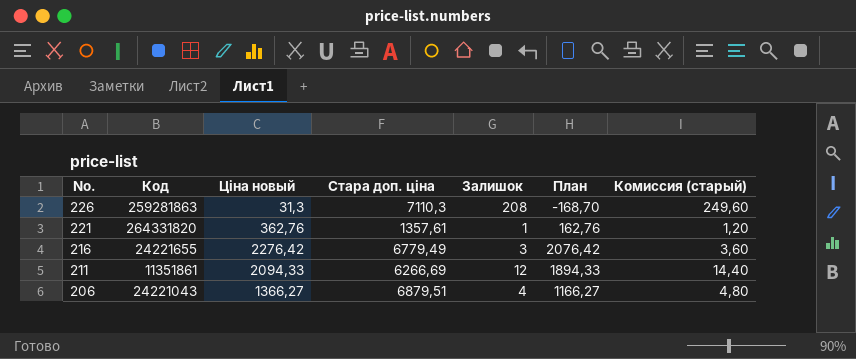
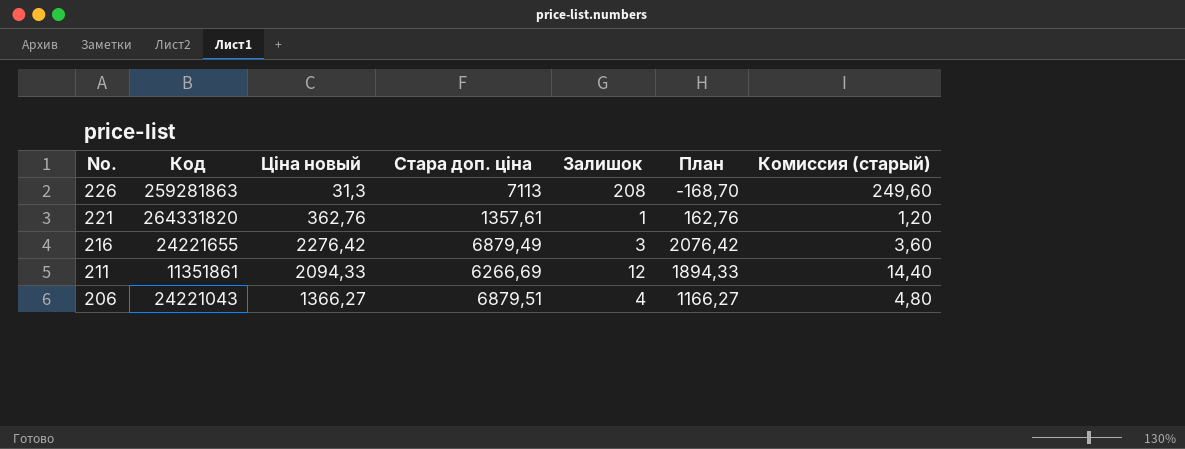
226 | Стара доп. ціна: 7110,3 -> 7113
216 | Стара доп. ціна: 6779,49 -> 6879,49

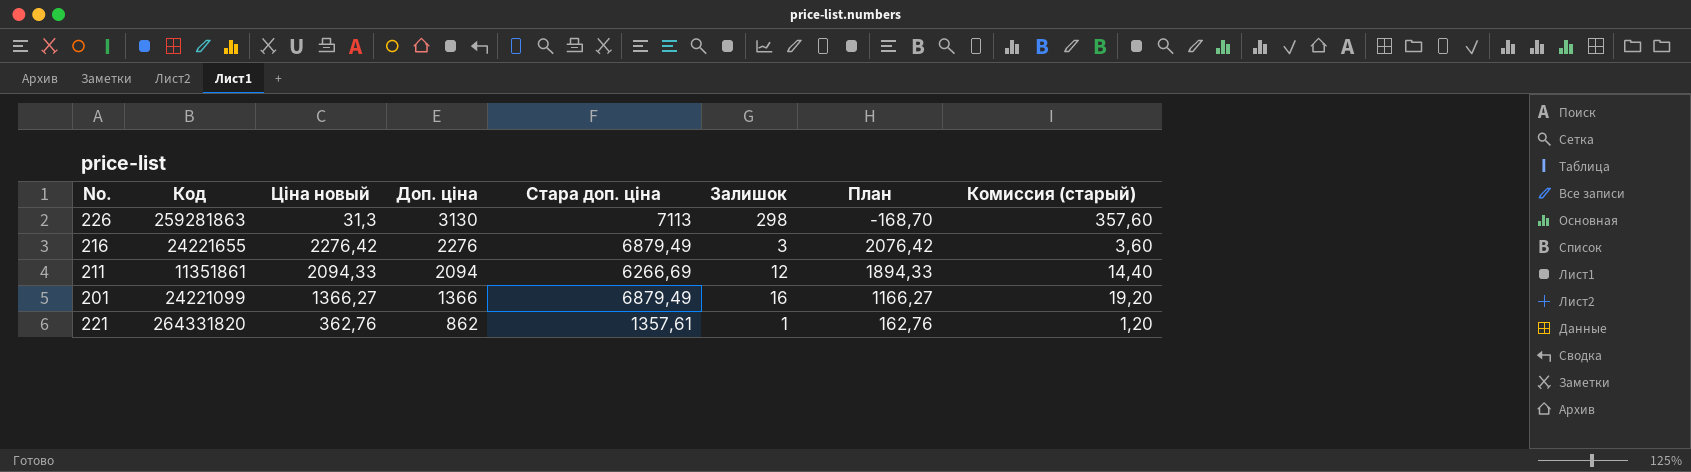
row order: No. descending -> Доп. ціна descending
column Доп. ціна | position: none -> 4
row 206: 24221043 | 1366,27 | 6879,51 | 4 | 1166,27 | 4,80 -> none
226 | Залишок: 208 -> 298
226 | Комиссия (старый): 249,60 -> 357,60
row 201: none -> 24221099 | 1366,27 | 1366 | 6879,49 | 16 | 1166,27 | 19,20

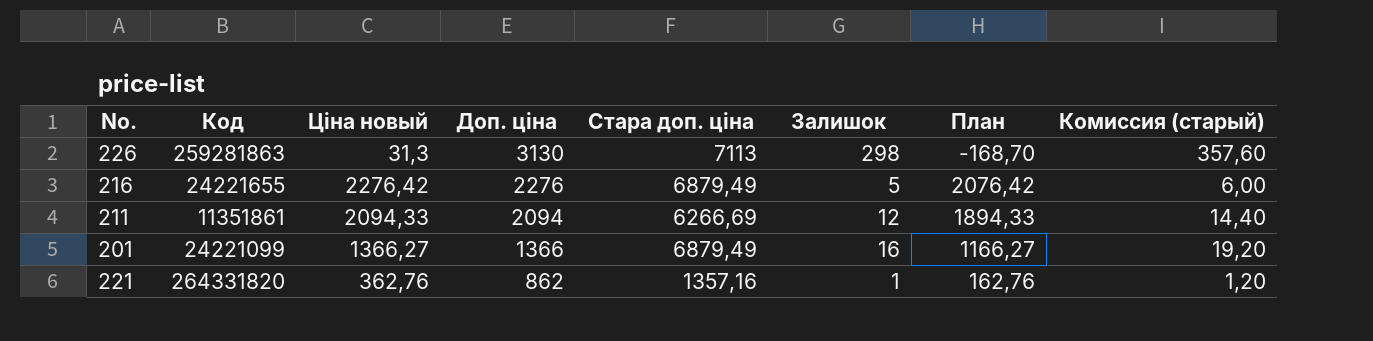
216 | Залишок: 3 -> 5
216 | Комиссия (старый): 3,60 -> 6,00
221 | Стара доп. ціна: 1357,61 -> 1357,16

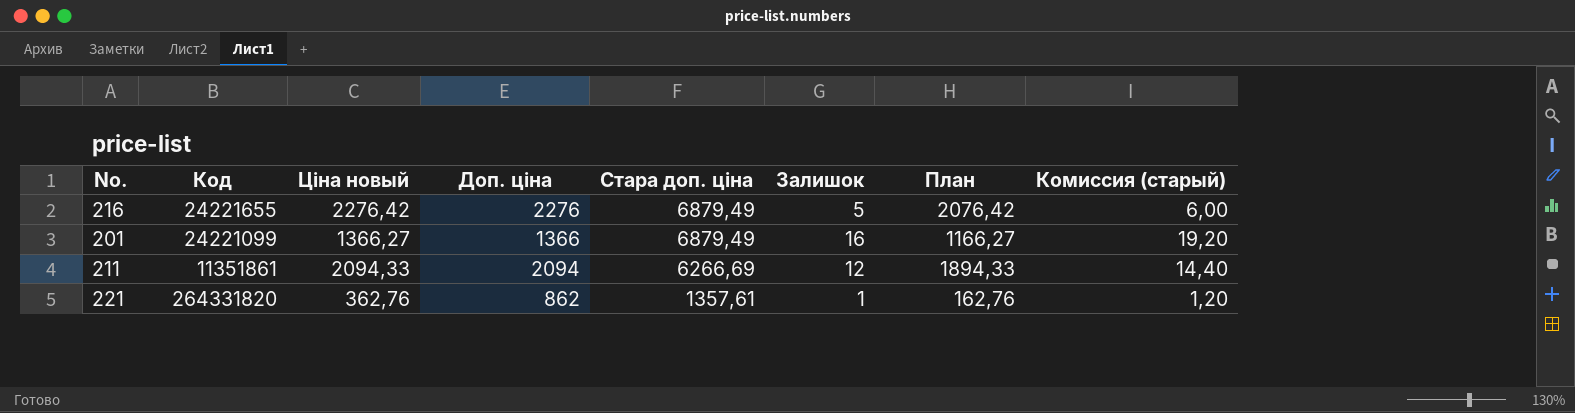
row order: Доп. ціна descending -> Стара доп. ціна descending
row 226: 259281863 | 31,3 | 3130 | 7113 | 298 | -168,70 | 357,60 -> none
221 | Стара доп. ціна: 1357,16 -> 1357,61

